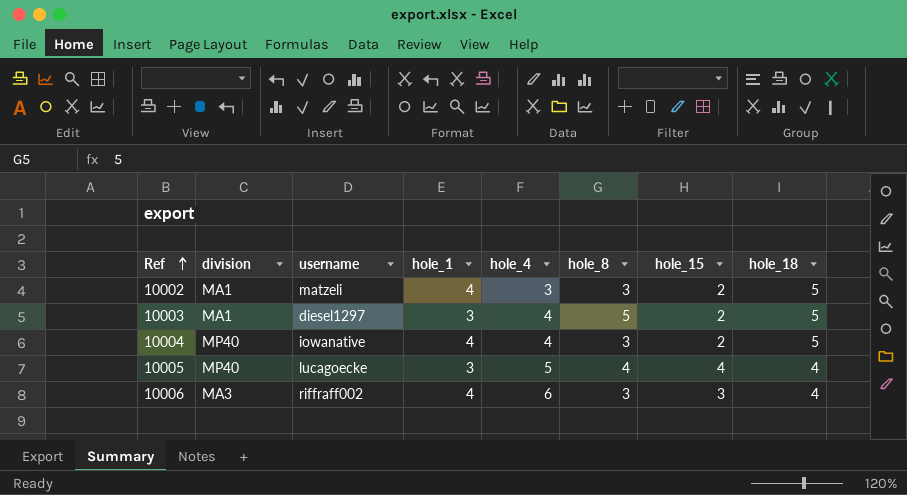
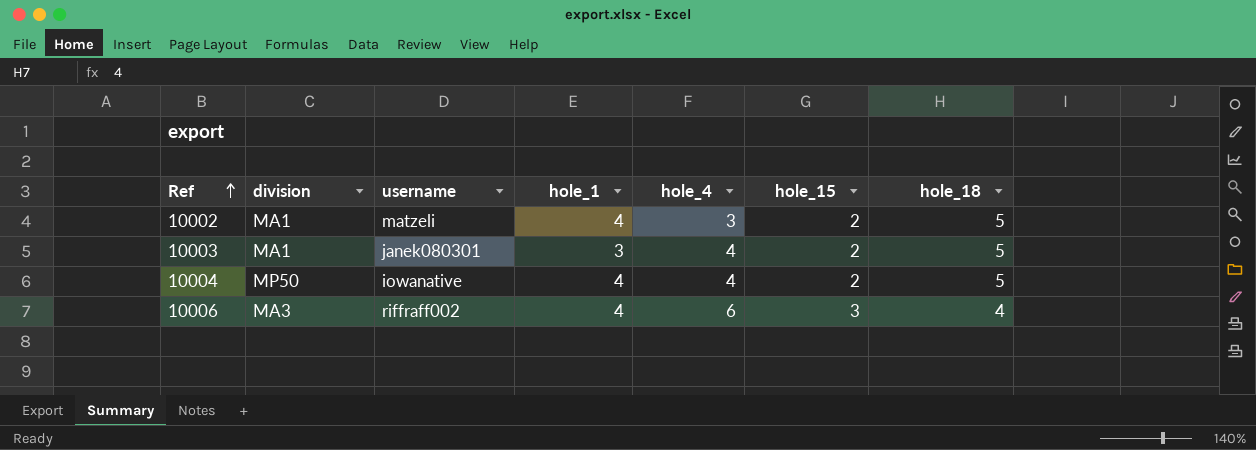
column hole_8 | position: 6 -> none
row 10005: MP40 | lucagoecke | 3 | 5 | 4 | 4 | 4 -> none
10003 | username: diesel1297 -> janek080301
10004 | division: MP40 -> MP50

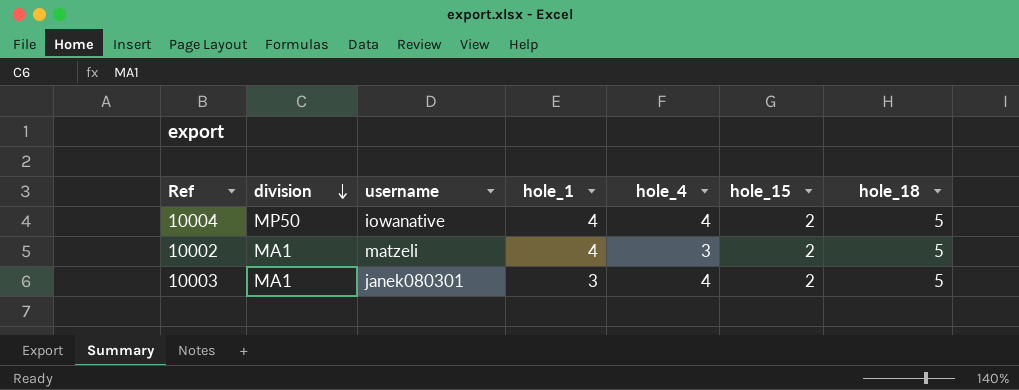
row order: Ref ascending -> division descending
row 10006: MA3 | riffraff002 | 4 | 6 | 3 | 4 -> none

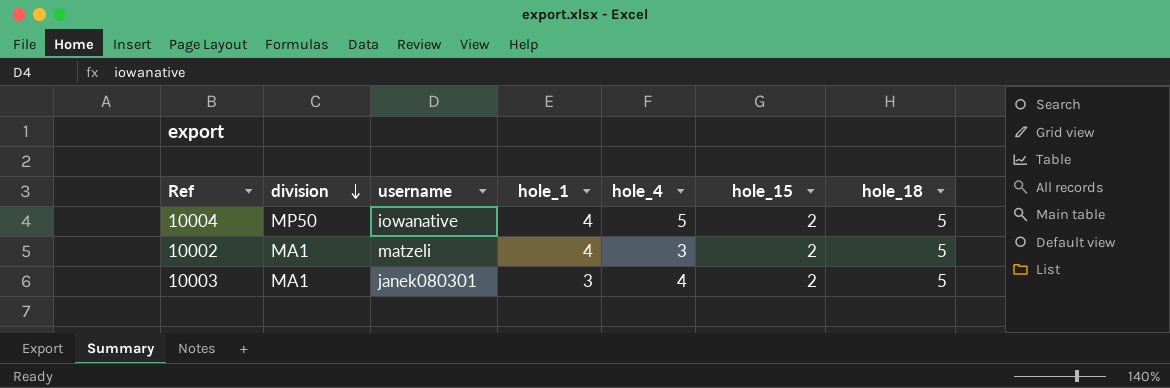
10004 | hole_4: 4 -> 5

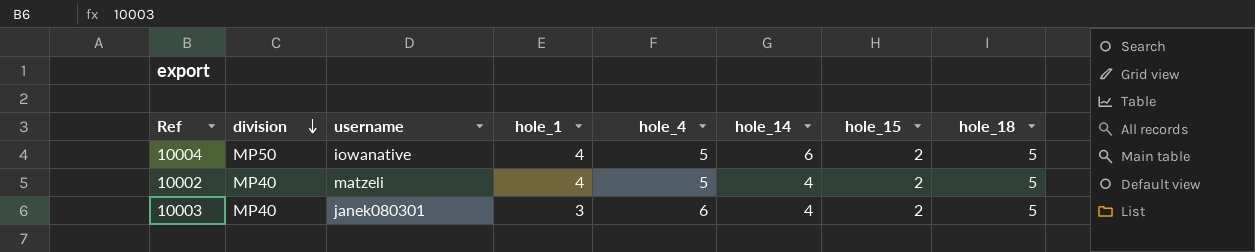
column hole_14 | position: none -> 6
10002 | division: MA1 -> MP40
10002 | hole_4: 3 -> 5
10003 | division: MA1 -> MP40
10003 | hole_4: 4 -> 6

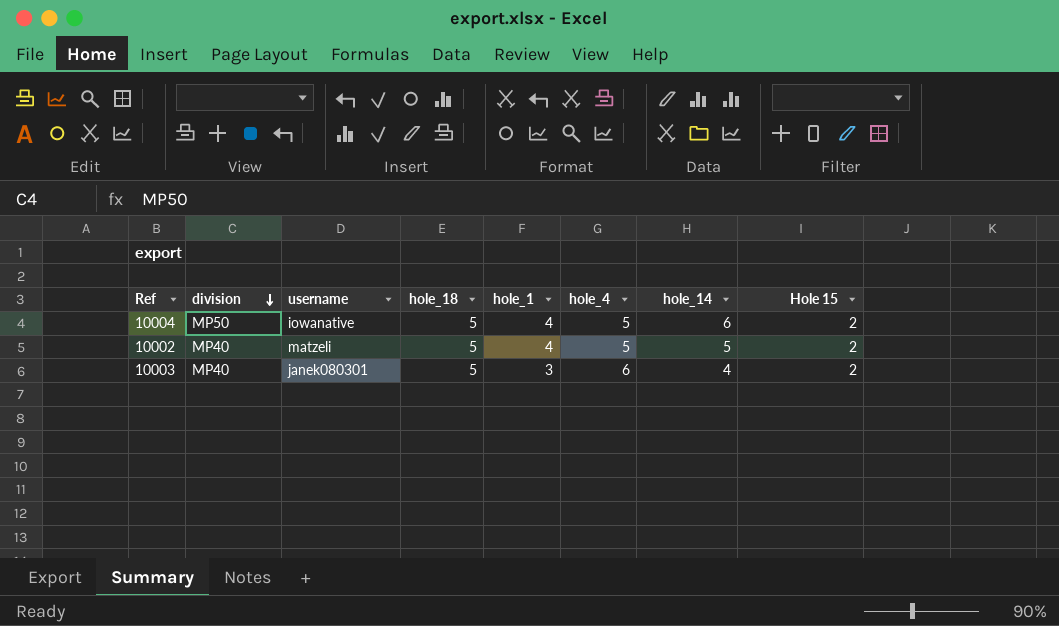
column hole_18 | position: 8 -> 4
column name: hole_15 -> Hole 15
10002 | hole_14: 4 -> 5

